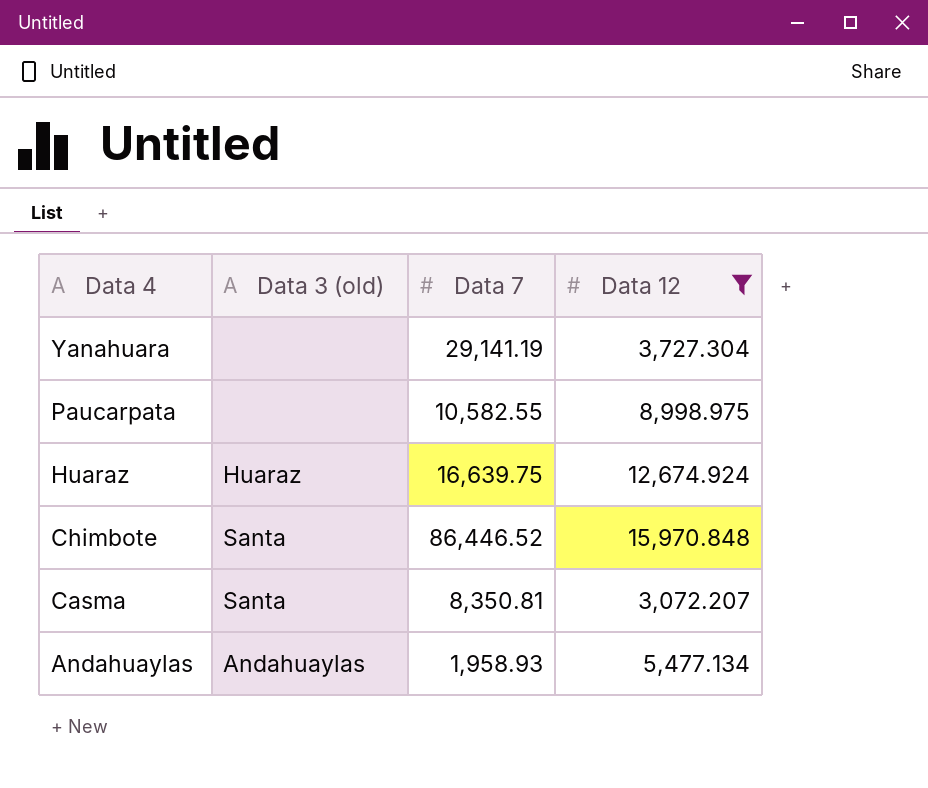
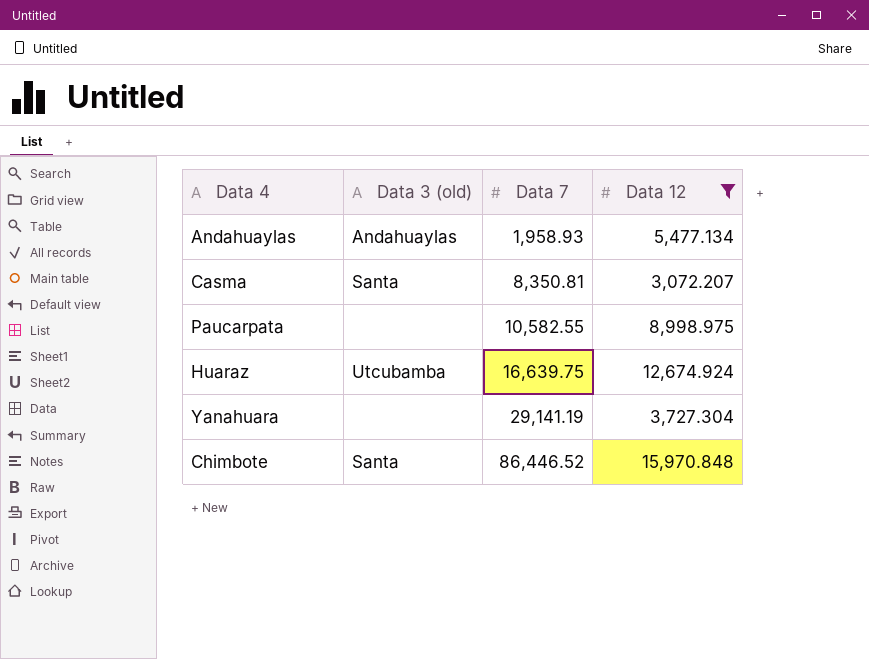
row order: Data 4 descending -> Data 7 ascending
Huaraz | Data 3 (old): Huaraz -> Utcubamba

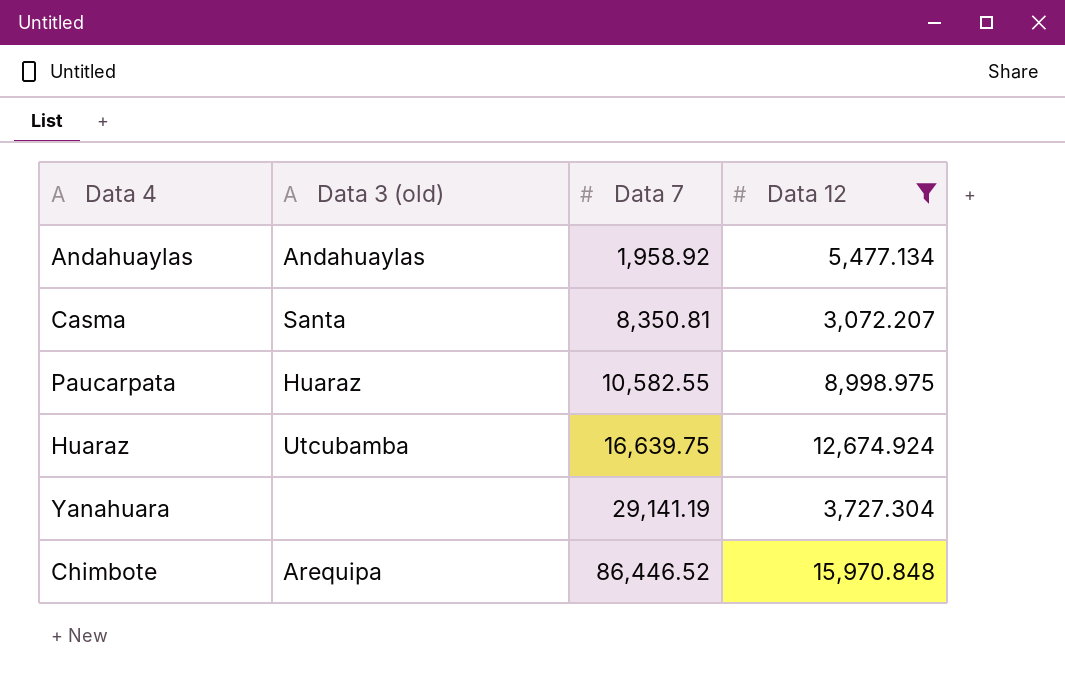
Andahuaylas | Data 7: 1,958.93 -> 1,958.92
Paucarpata | Data 3 (old): none -> Huaraz
Chimbote | Data 3 (old): Santa -> Arequipa

